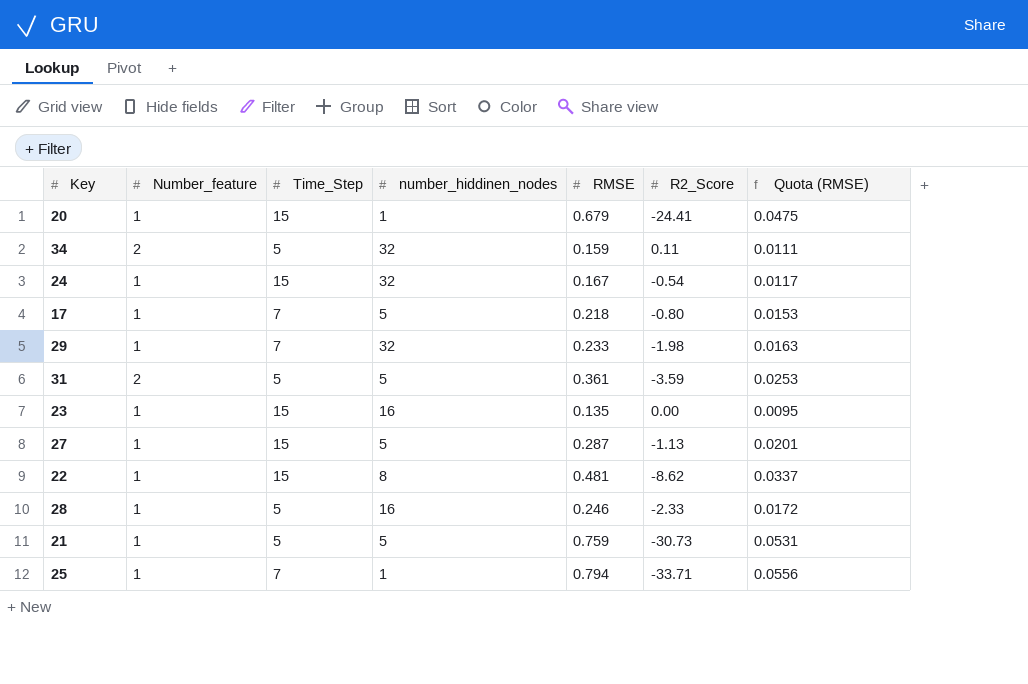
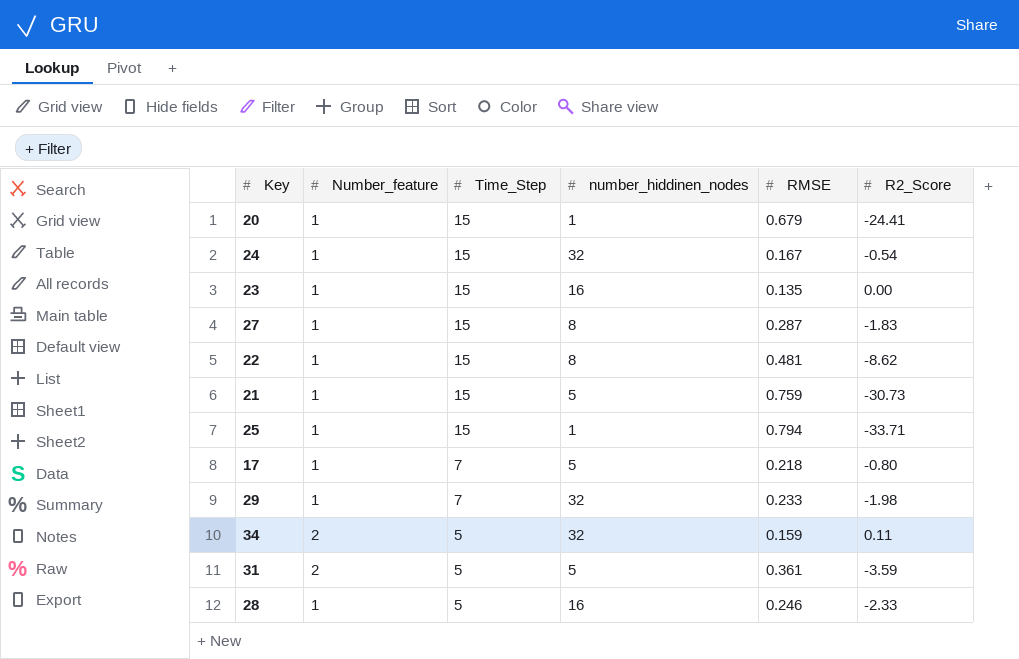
row order: none -> Time_Step descending
column Quota (RMSE) | formula: [RMSE] * 0.07 -> none
27 | number_hiddinen_nodes: 5 -> 8
27 | R2_Score: -1.13 -> -1.83
21 | Time_Step: 5 -> 15
25 | Time_Step: 7 -> 15

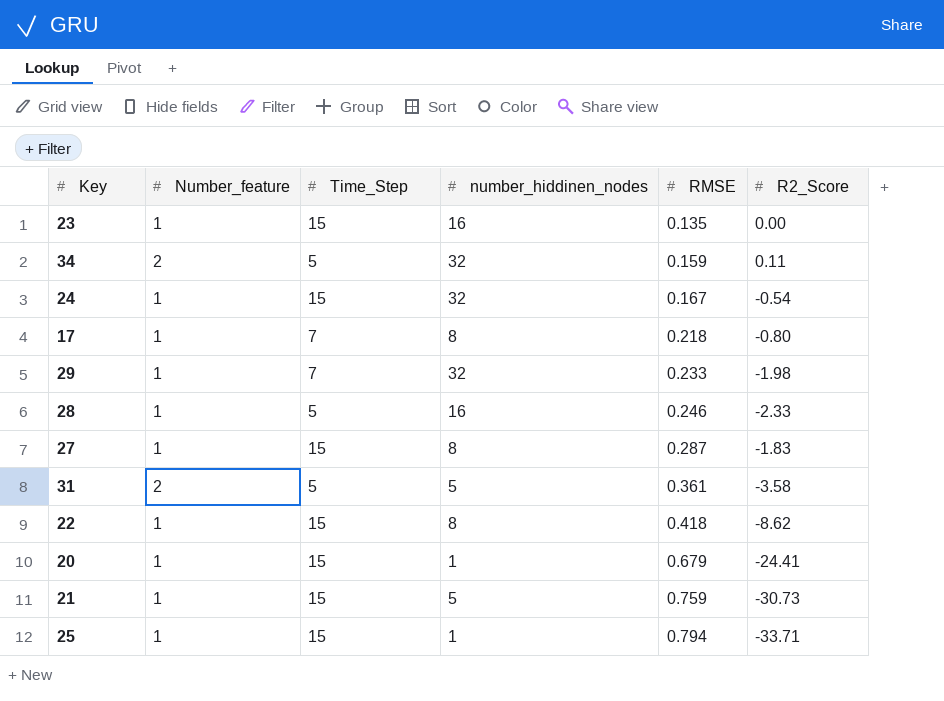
row order: Time_Step descending -> RMSE ascending
17 | number_hiddinen_nodes: 5 -> 8
31 | R2_Score: -3.59 -> -3.58
22 | RMSE: 0.481 -> 0.418

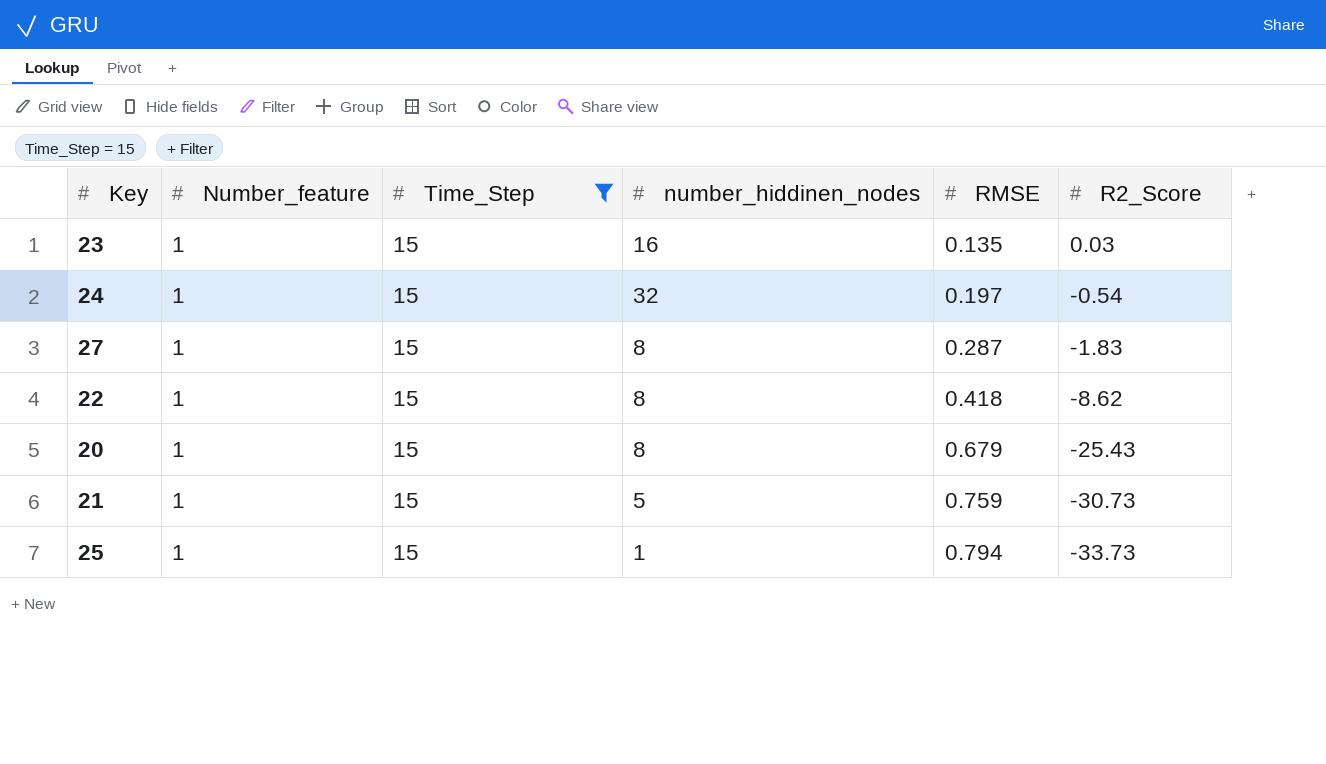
filter: none -> Time_Step = 15
23 | R2_Score: 0.00 -> 0.03
24 | RMSE: 0.167 -> 0.197
20 | number_hiddinen_nodes: 1 -> 8
20 | R2_Score: -24.41 -> -25.43
25 | R2_Score: -33.71 -> -33.73

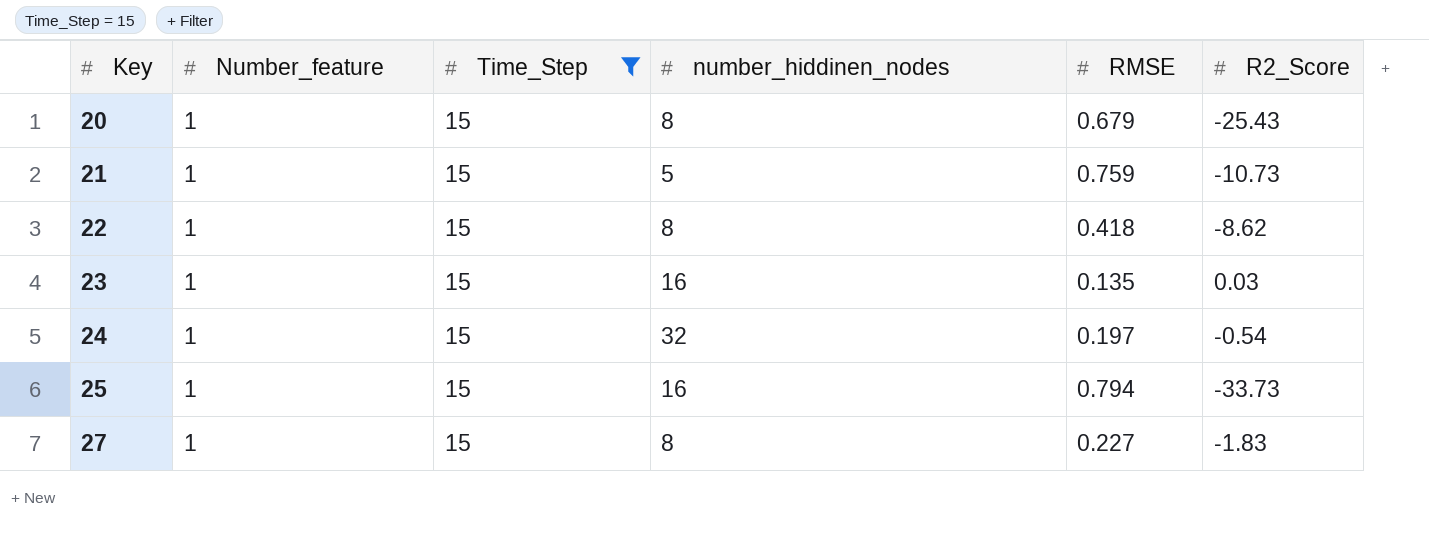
row order: RMSE ascending -> Key ascending
21 | R2_Score: -30.73 -> -10.73
25 | number_hiddinen_nodes: 1 -> 16
27 | RMSE: 0.287 -> 0.227

